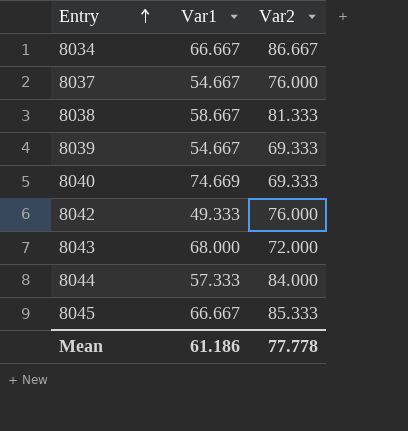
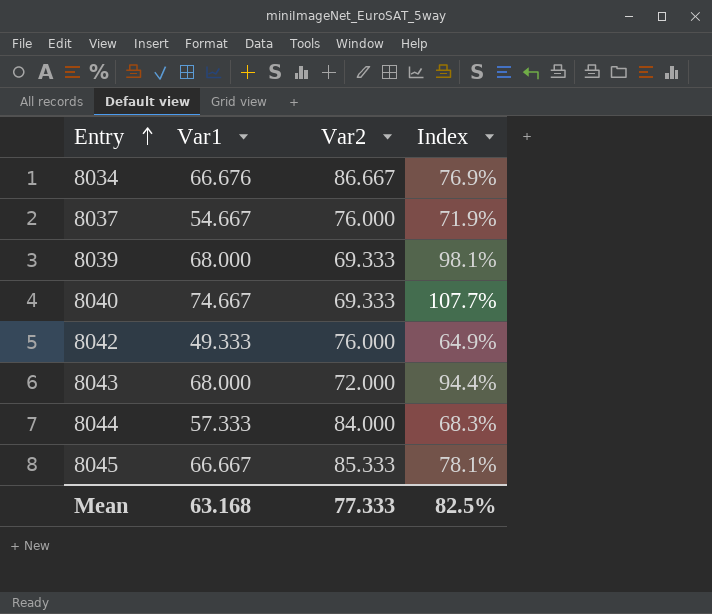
column Index | formula: none -> [Var1] / [Var2]
row 8038: 58.667 | 81.333 -> none
8034 | Var1: 66.667 -> 66.676
8039 | Var1: 54.667 -> 68.000
8040 | Var1: 74.669 -> 74.667
Mean | Var1: 61.186 -> 63.168
Mean | Var2: 77.778 -> 77.333

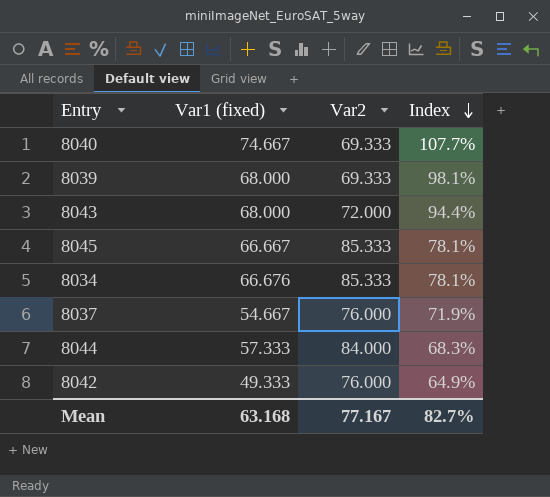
row order: Entry ascending -> Index descending
column name: Var1 -> Var1 (fixed)
8034 | Var2: 86.667 -> 85.333
8034 | Index: 76.9% -> 78.1%
Mean | Var2: 77.333 -> 77.167
Mean | Index: 82.5% -> 82.7%

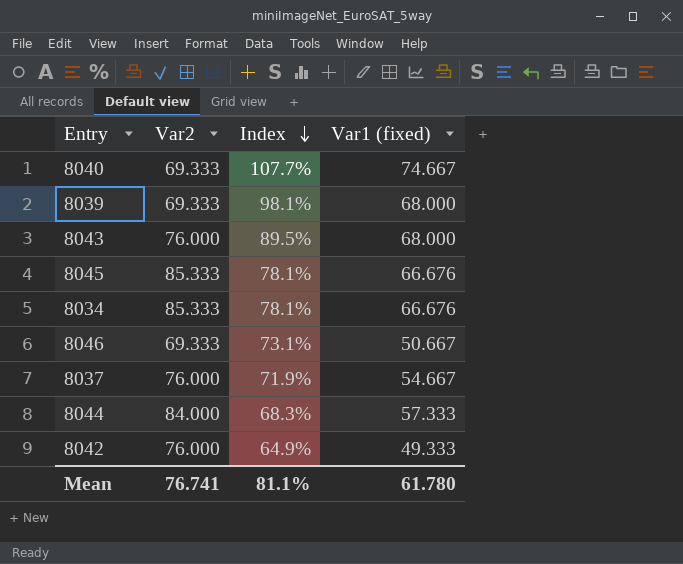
column Var1 (fixed) | position: 2 -> 4
8043 | Var2: 72.000 -> 76.000
8043 | Index: 94.4% -> 89.5%
8045 | Var1 (fixed): 66.667 -> 66.676
row 8046: none -> 69.333 | 73.1% | 50.667
Mean | Var2: 77.167 -> 76.741
Mean | Index: 82.7% -> 81.1%
Mean | Var1 (fixed): 63.168 -> 61.780

